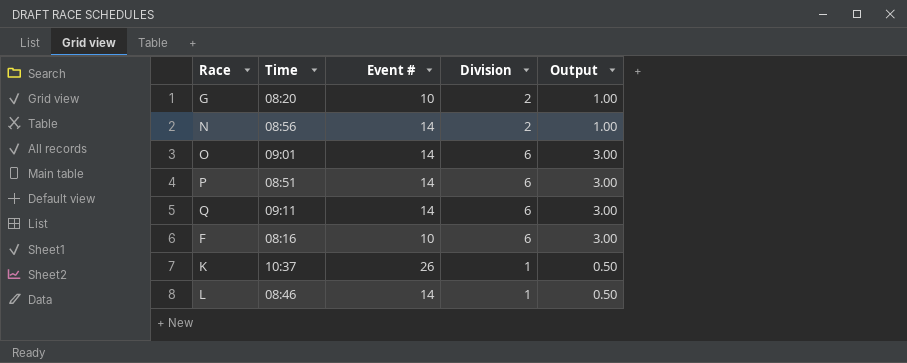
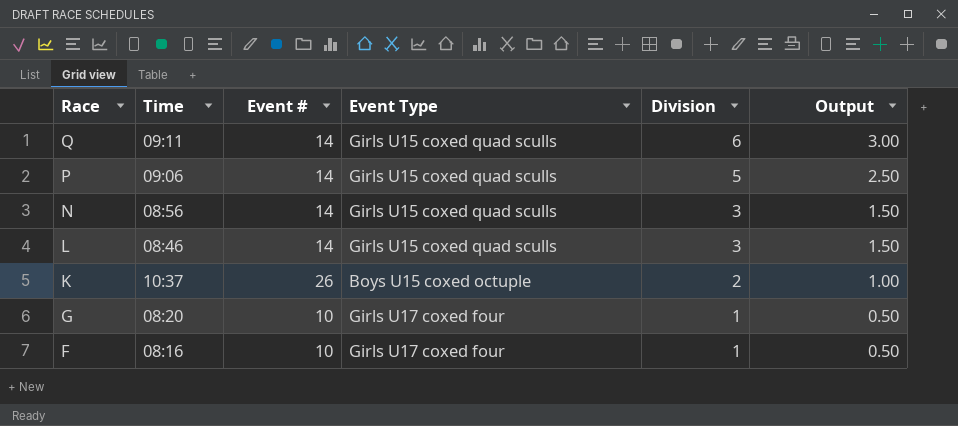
row order: none -> Race descending
column Event Type | position: none -> 4
row O: 09:01 | 14 | 6 | 3.00 -> none
P | Time: 08:51 -> 09:06
P | Division: 6 -> 5
P | Output: 3.00 -> 2.50
N | Division: 2 -> 3
N | Output: 1.00 -> 1.50
L | Division: 1 -> 3
L | Output: 0.50 -> 1.50
K | Division: 1 -> 2
K | Output: 0.50 -> 1.00
G | Division: 2 -> 1
G | Output: 1.00 -> 0.50
F | Division: 6 -> 1
F | Output: 3.00 -> 0.50

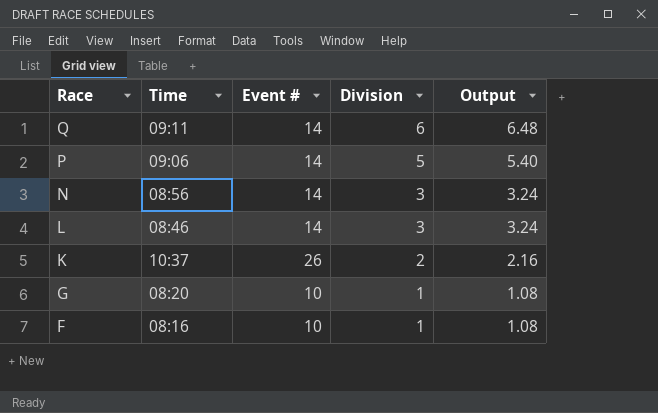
column Event Type | position: 4 -> none
column Output | formula: [Division] * 0.5 -> [Division] * 1.08

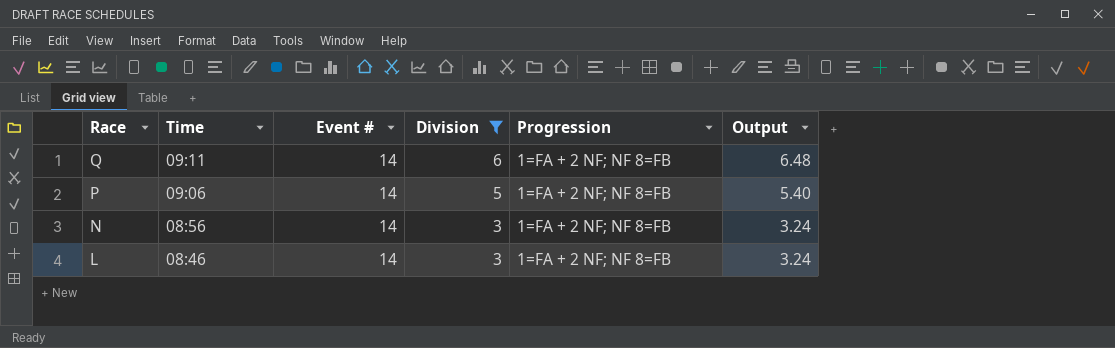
filter: none -> Division >= 3
column Progression | position: none -> 5

